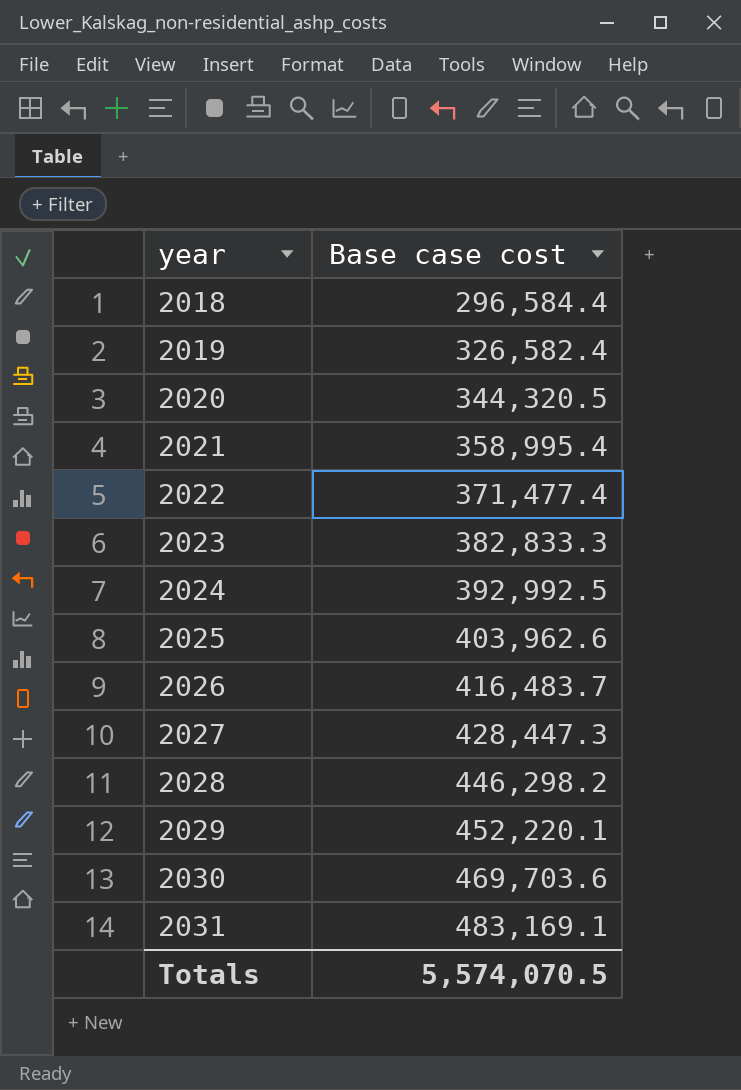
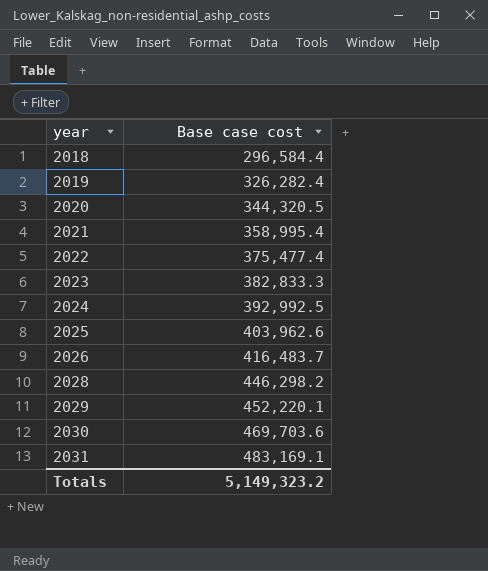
row 2027: 428,447.3 -> none
2019 | Base case cost: 326,582.4 -> 326,282.4
2022 | Base case cost: 371,477.4 -> 375,477.4
Totals | Base case cost: 5,574,070.5 -> 5,149,323.2

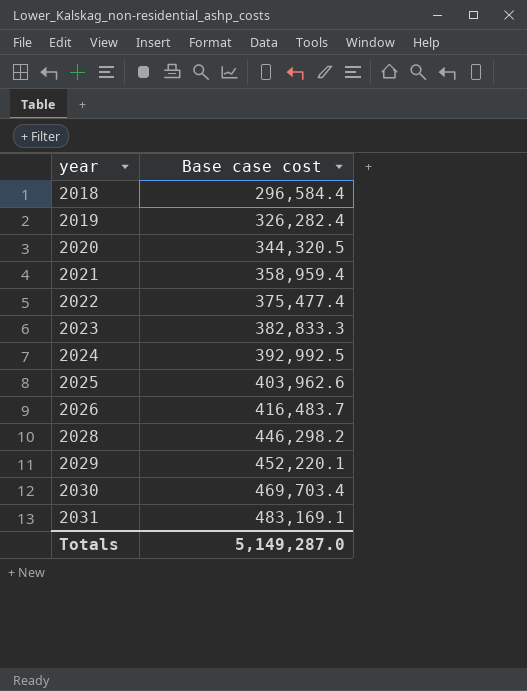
2021 | Base case cost: 358,995.4 -> 358,959.4
2030 | Base case cost: 469,703.6 -> 469,703.4
Totals | Base case cost: 5,149,323.2 -> 5,149,287.0

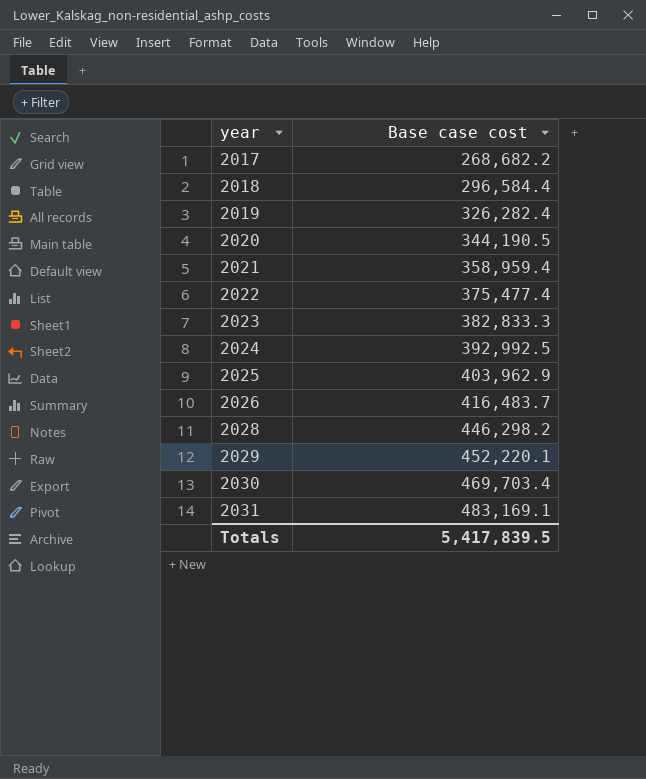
row 2017: none -> 268,682.2
2020 | Base case cost: 344,320.5 -> 344,190.5
2025 | Base case cost: 403,962.6 -> 403,962.9
Totals | Base case cost: 5,149,287.0 -> 5,417,839.5

